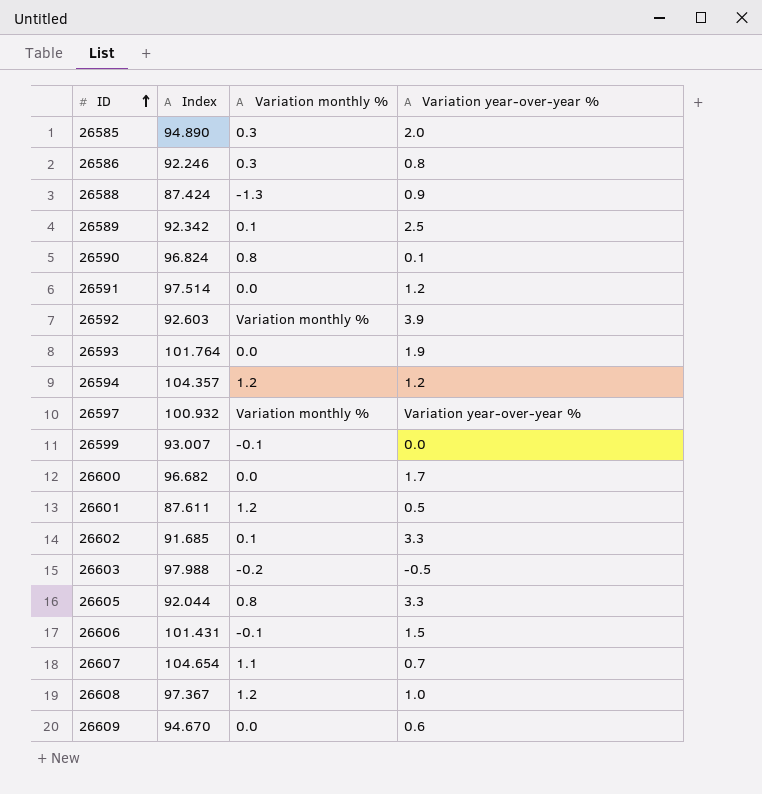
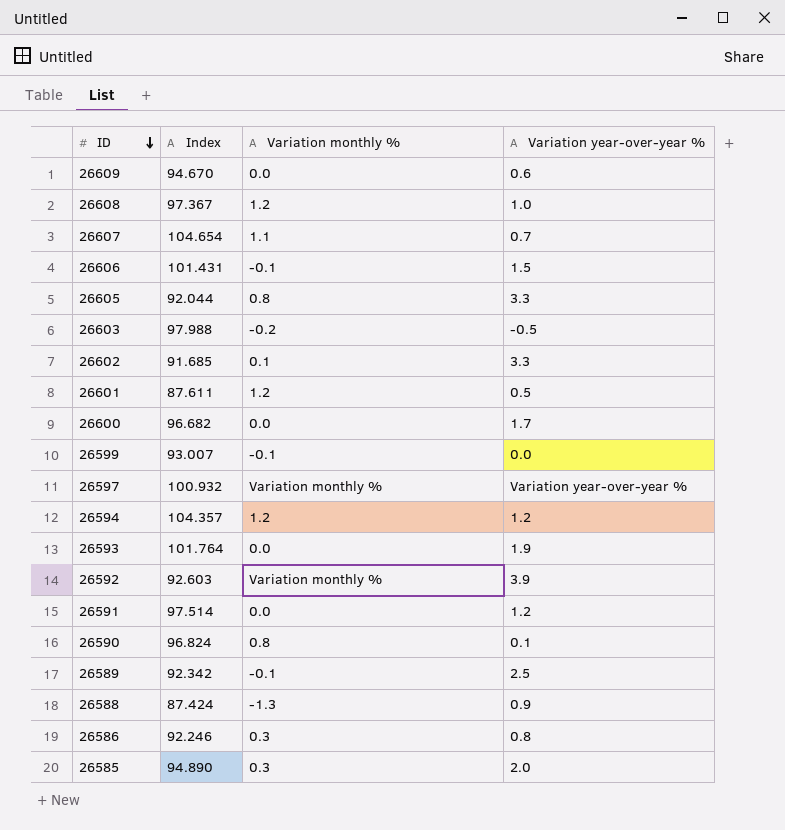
row order: ID ascending -> ID descending
26589 | Variation monthly %: 0.1 -> -0.1

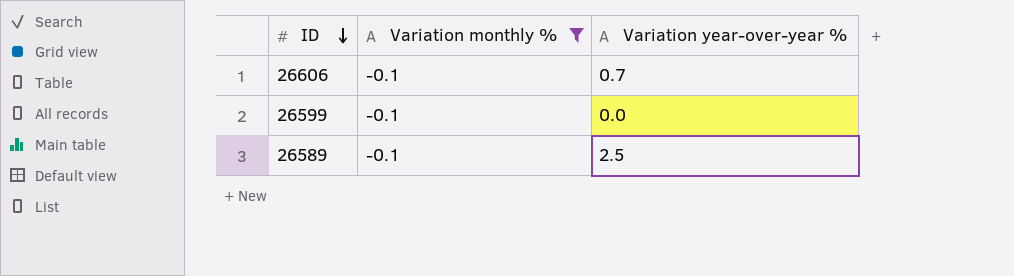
filter: none -> Variation monthly % = -0.1
column Index | position: 2 -> none
26606 | Variation year-over-year %: 1.5 -> 0.7

